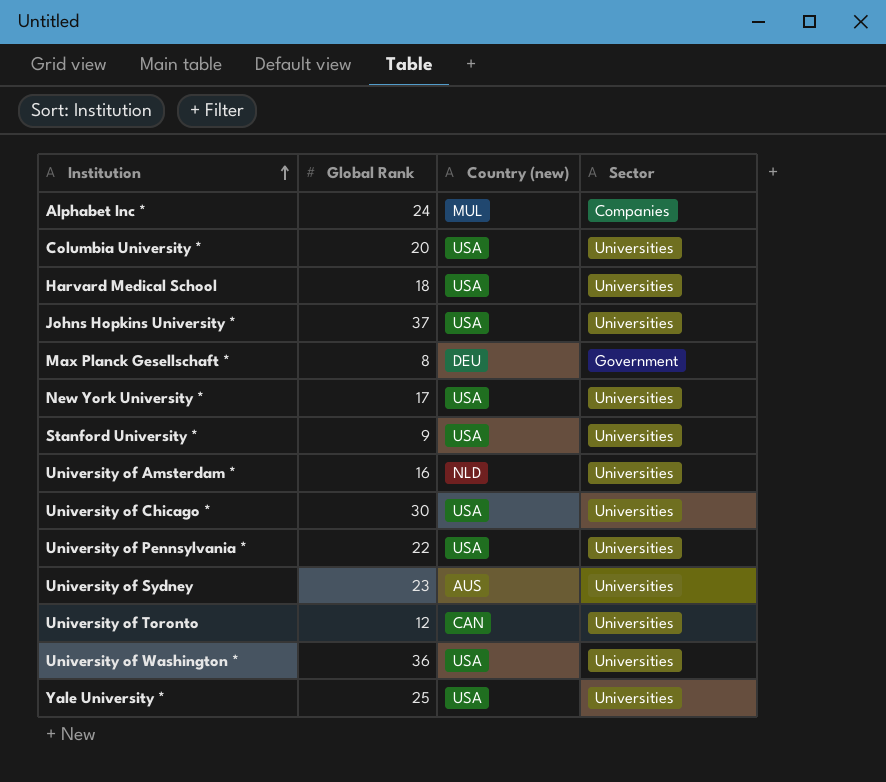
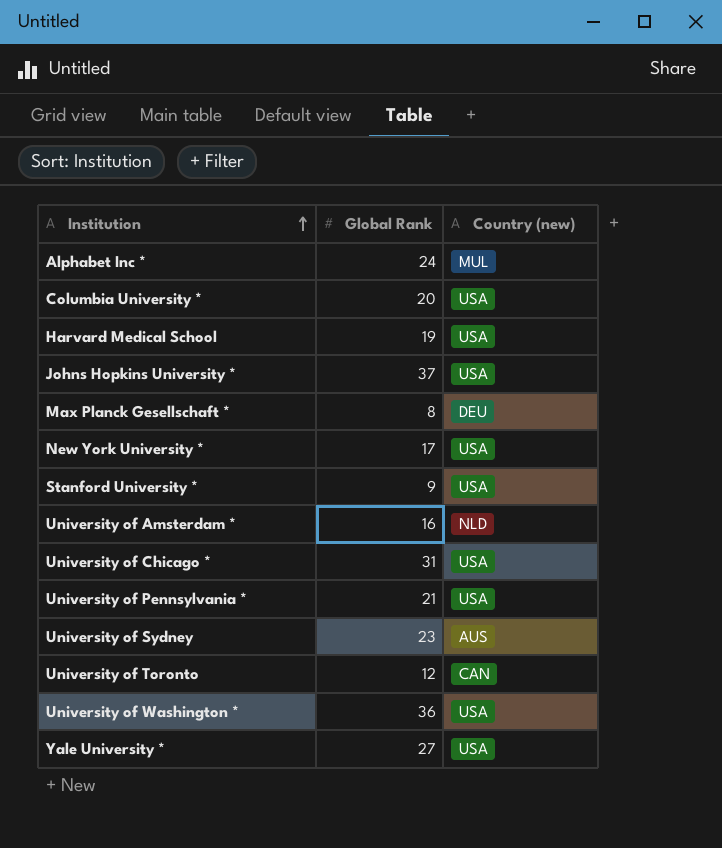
column Sector | position: 4 -> none
Harvard Medical School | Global Rank: 18 -> 19
University of Chicago * | Global Rank: 30 -> 31
University of Pennsylvania * | Global Rank: 22 -> 21
Yale University * | Global Rank: 25 -> 27

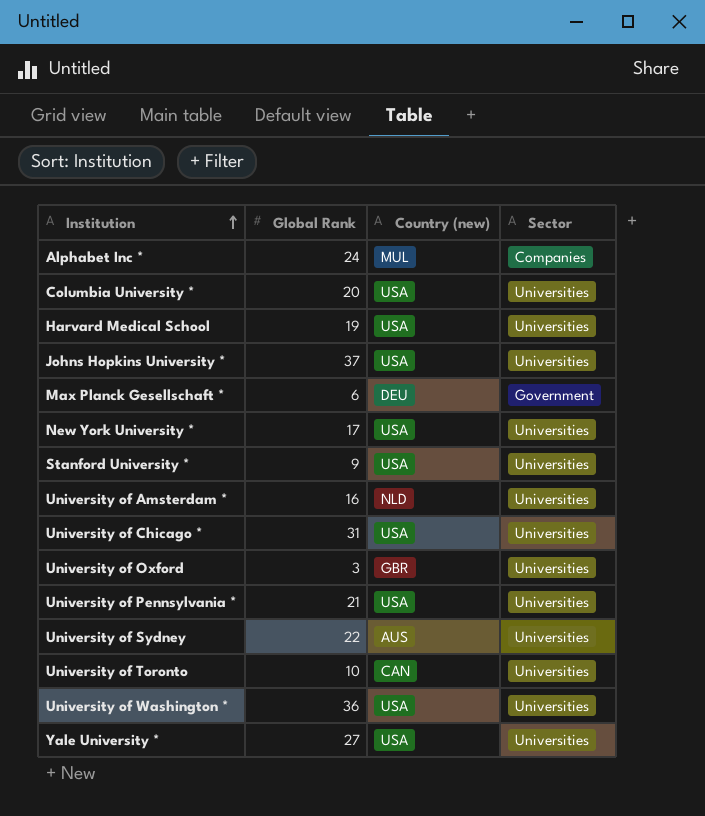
column Sector | position: none -> 4
Max Planck Gesellschaft * | Global Rank: 8 -> 6
row University of Oxford: none -> 3 | GBR | Universities
University of Sydney | Global Rank: 23 -> 22
University of Toronto | Global Rank: 12 -> 10

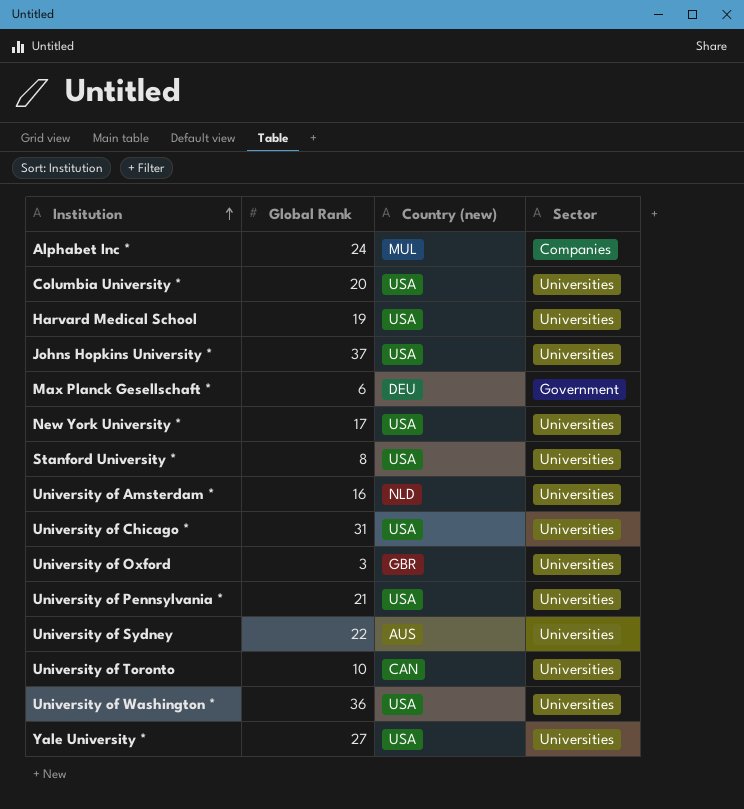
Stanford University * | Global Rank: 9 -> 8

